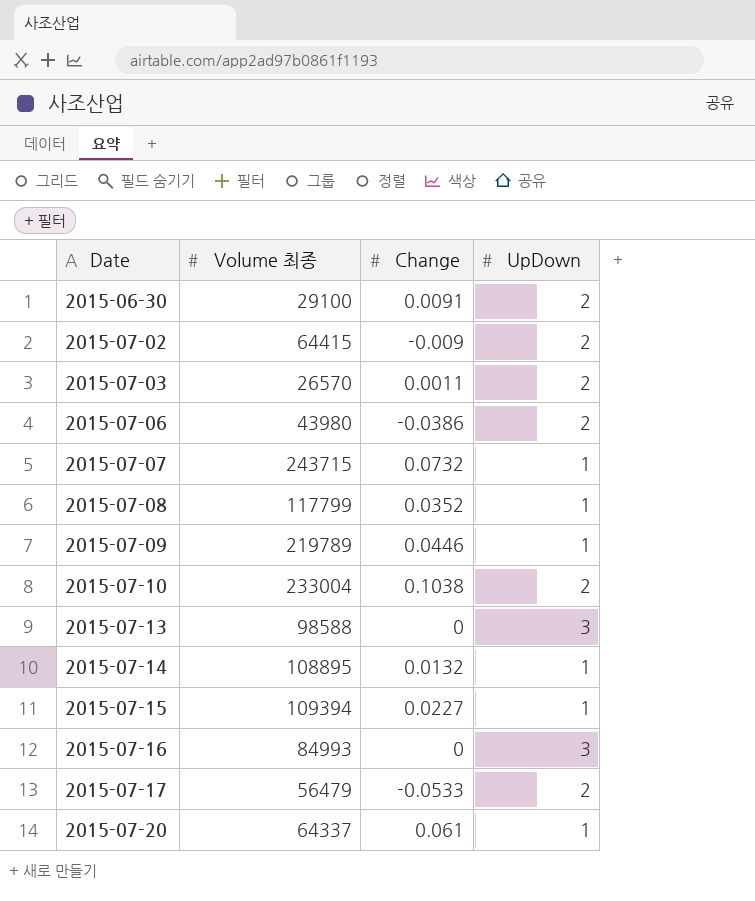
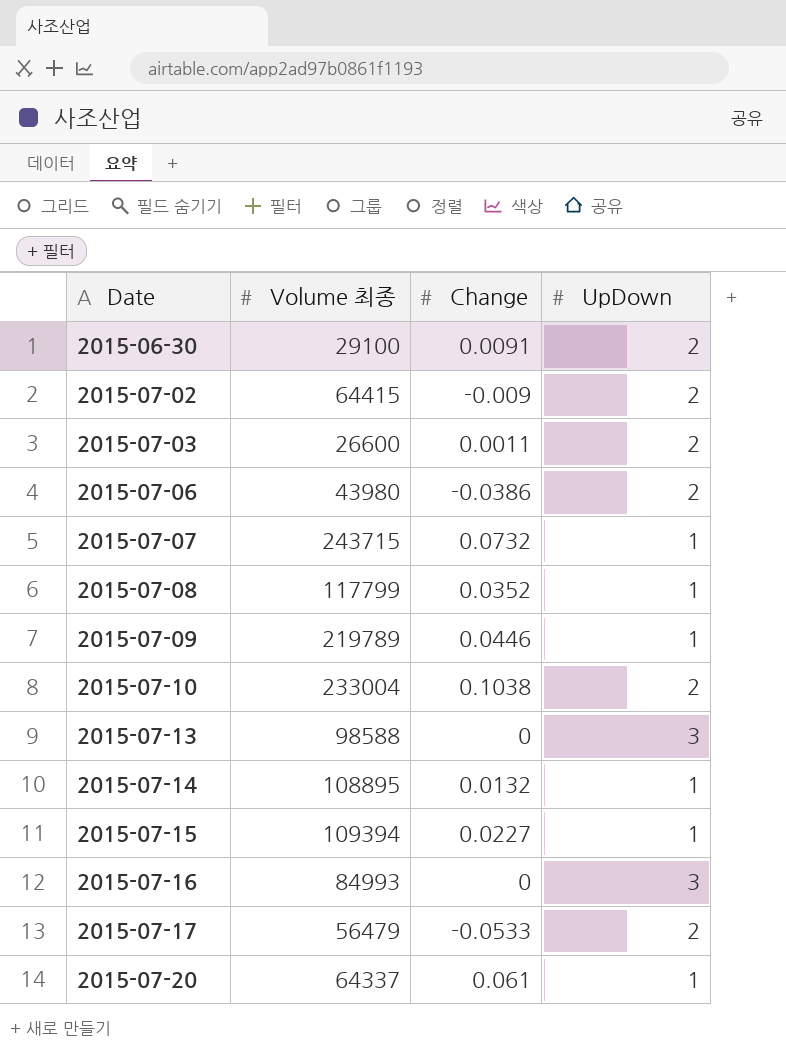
2015-07-03 | Volume 최종: 26570 -> 26600

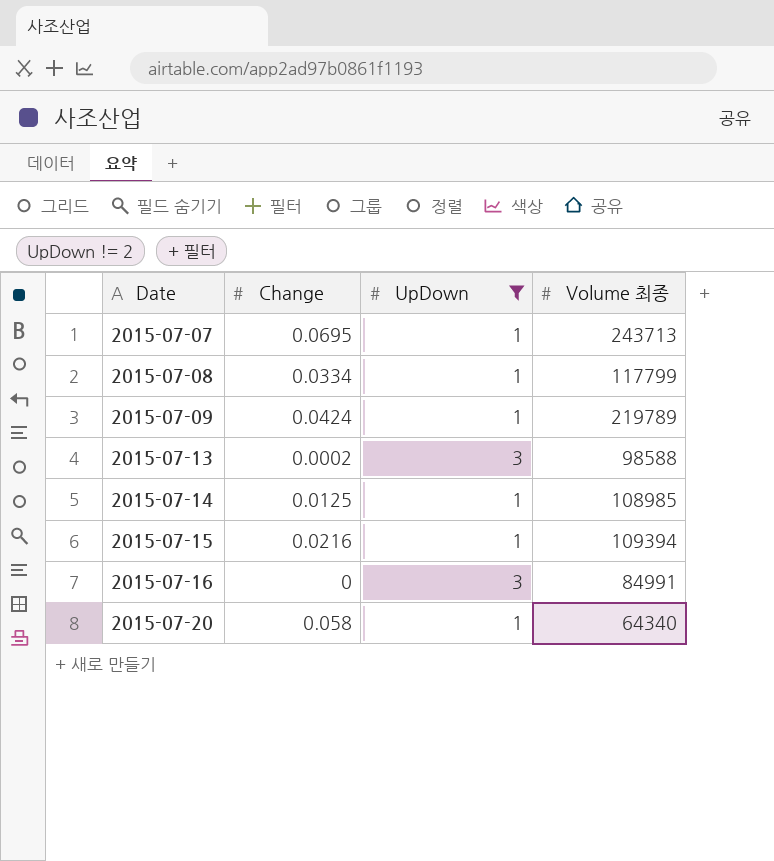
filter: none -> UpDown != 2
column Volume 최종 | position: 2 -> 4
2015-07-07 | Change: 0.0732 -> 0.0695
2015-07-07 | Volume 최종: 243715 -> 243713
2015-07-08 | Change: 0.0352 -> 0.0334
2015-07-09 | Change: 0.0446 -> 0.0424
2015-07-13 | Change: 0 -> 0.0002
2015-07-14 | Change: 0.0132 -> 0.0125
2015-07-14 | Volume 최종: 108895 -> 108985
2015-07-15 | Change: 0.0227 -> 0.0216
2015-07-16 | Volume 최종: 84993 -> 84991
2015-07-20 | Change: 0.061 -> 0.058
2015-07-20 | Volume 최종: 64337 -> 64340

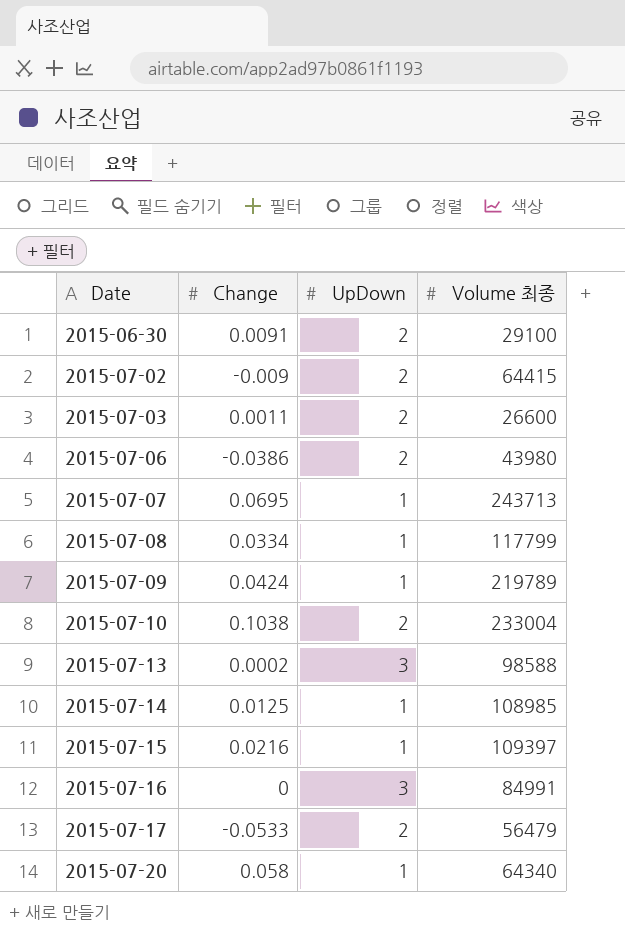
filter: UpDown != 2 -> none
2015-07-15 | Volume 최종: 109394 -> 109397

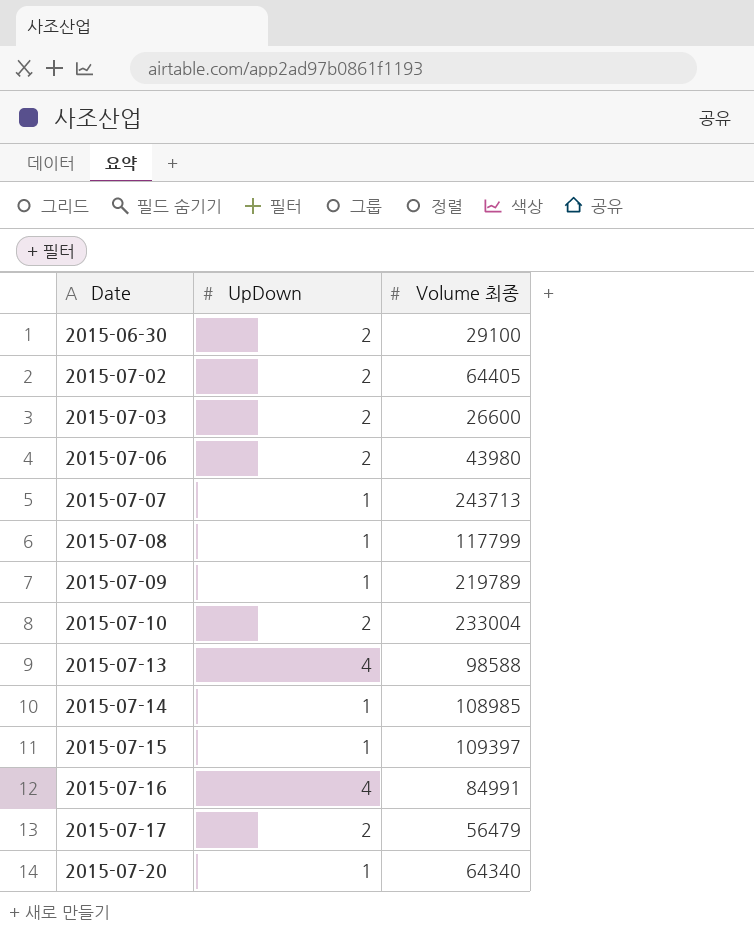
column Change | position: 2 -> none
2015-07-02 | Volume 최종: 64415 -> 64405
2015-07-13 | UpDown: 3 -> 4
2015-07-16 | UpDown: 3 -> 4

